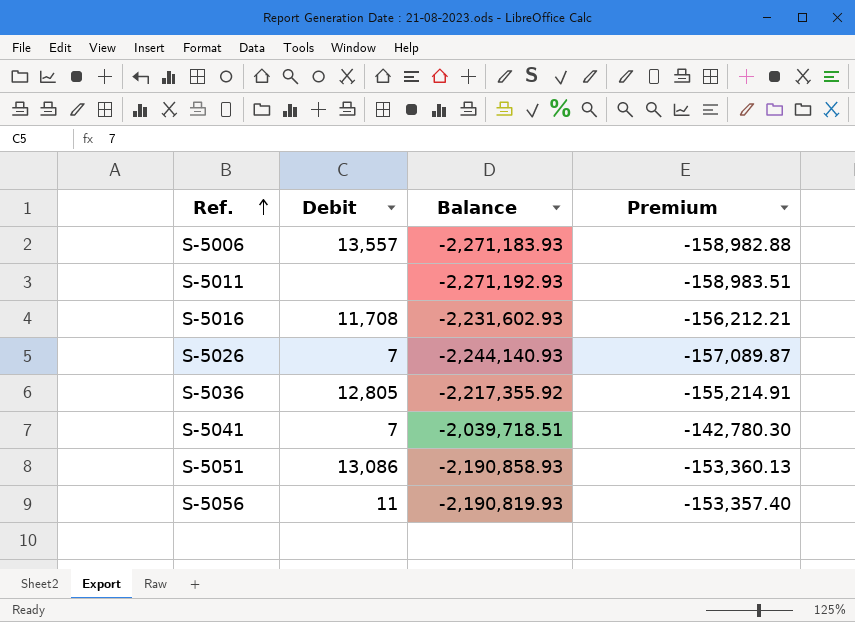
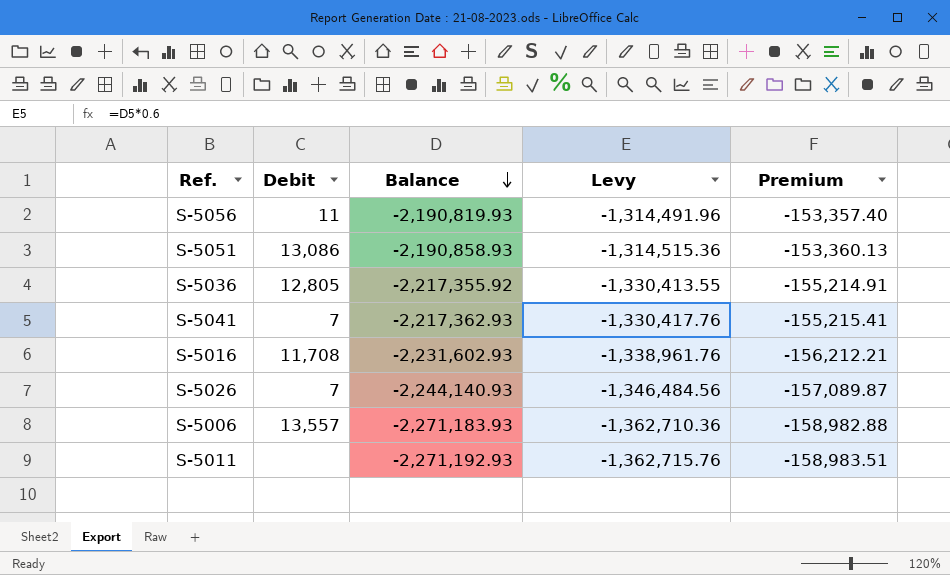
row order: Ref. ascending -> Balance descending
column Levy | formula: none -> [Balance] * 0.6
S-5041 | Balance: -2,039,718.51 -> -2,217,362.93
S-5041 | Premium: -142,780.30 -> -155,215.41

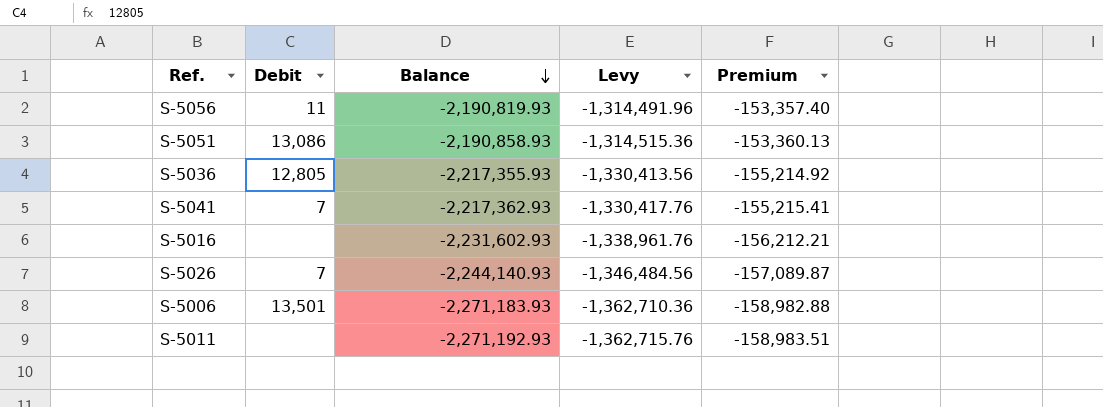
S-5036 | Balance: -2,217,355.92 -> -2,217,355.93
S-5036 | Levy: -1,330,413.55 -> -1,330,413.56
S-5036 | Premium: -155,214.91 -> -155,214.92
S-5016 | Debit: 11,708 -> none
S-5006 | Debit: 13,557 -> 13,501

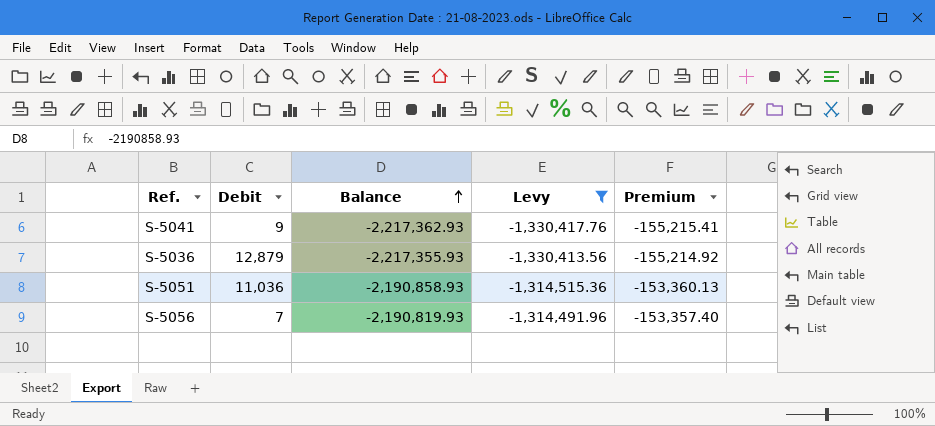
filter: none -> Levy >= -1,330,417.76
row order: Balance descending -> Balance ascending
S-5041 | Debit: 7 -> 9
S-5036 | Debit: 12,805 -> 12,879
S-5051 | Debit: 13,086 -> 11,036
S-5056 | Debit: 11 -> 7

